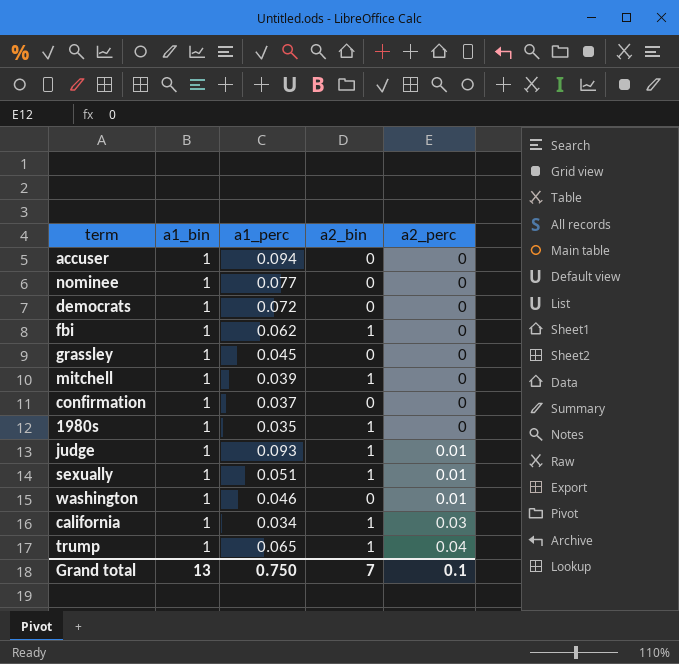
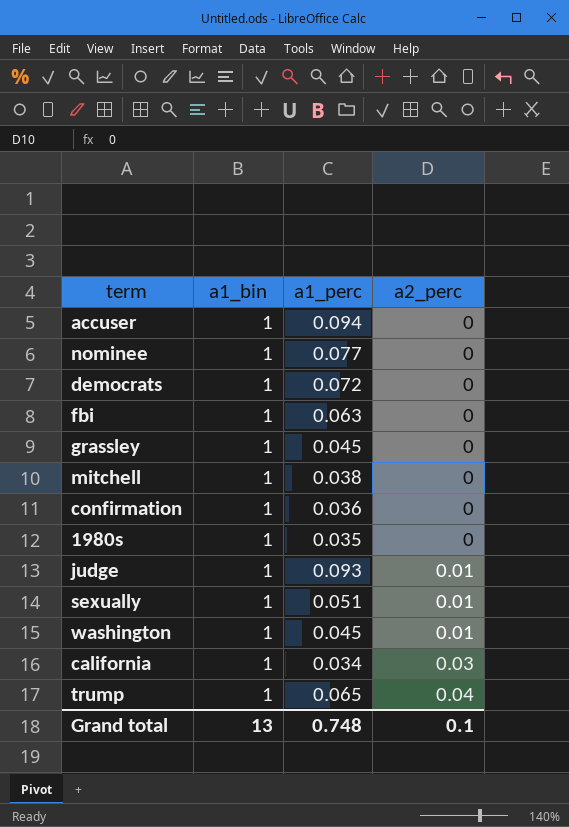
column a2_bin | position: 4 -> none
fbi | a1_perc: 0.062 -> 0.063
mitchell | a1_perc: 0.039 -> 0.038
confirmation | a1_perc: 0.037 -> 0.036
washington | a1_perc: 0.046 -> 0.045
Grand total | a1_perc: 0.750 -> 0.748

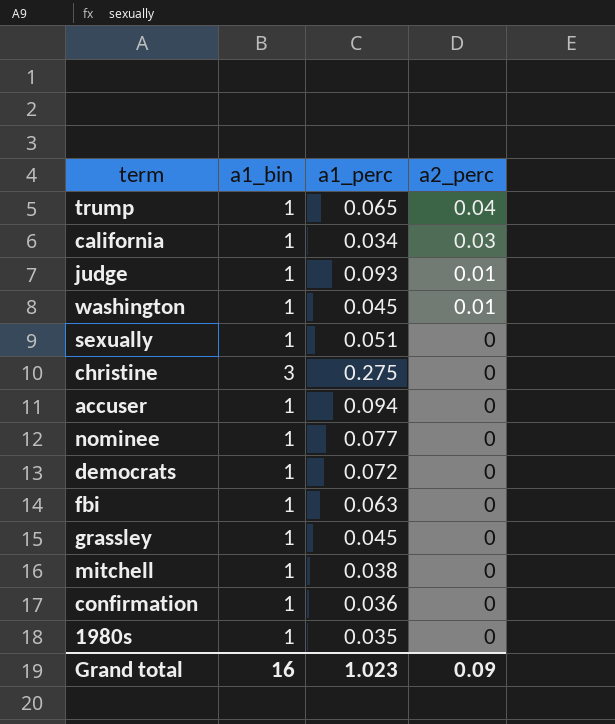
row order: a2_perc ascending -> a2_perc descending
sexually | a2_perc: 0.01 -> 0
row christine: none -> 3 | 0.275 | 0
Grand total | a1_bin: 13 -> 16
Grand total | a1_perc: 0.748 -> 1.023
Grand total | a2_perc: 0.1 -> 0.09

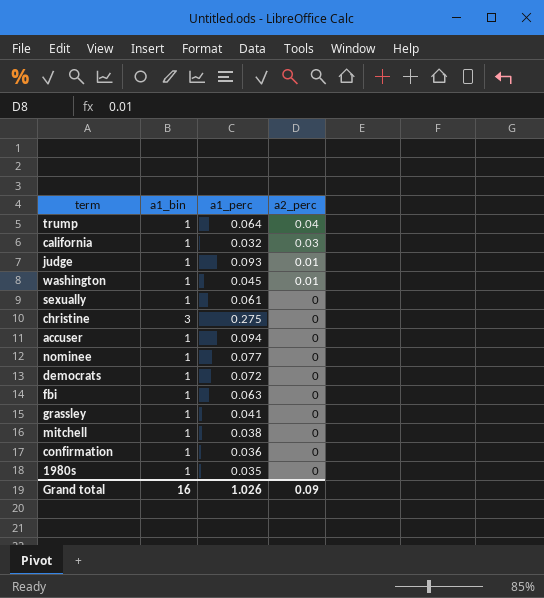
trump | a1_perc: 0.065 -> 0.064
california | a1_perc: 0.034 -> 0.032
sexually | a1_perc: 0.051 -> 0.061
grassley | a1_perc: 0.045 -> 0.041
Grand total | a1_perc: 1.023 -> 1.026

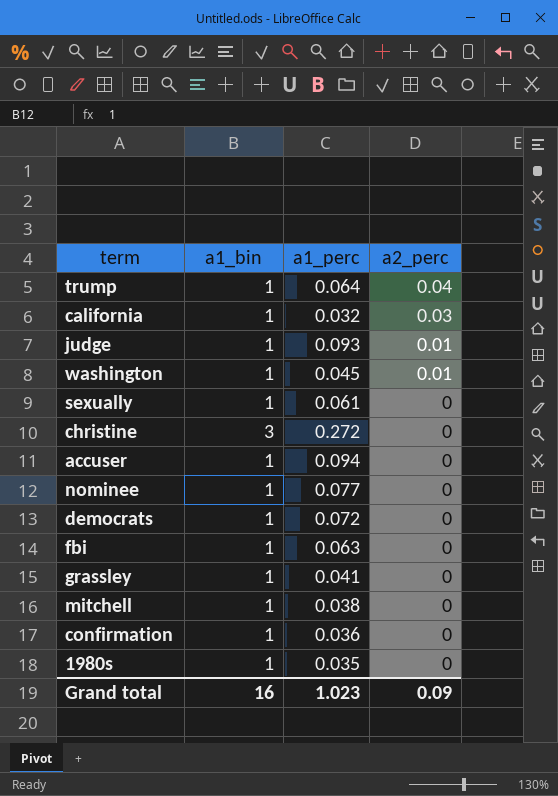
christine | a1_perc: 0.275 -> 0.272
Grand total | a1_perc: 1.026 -> 1.023

